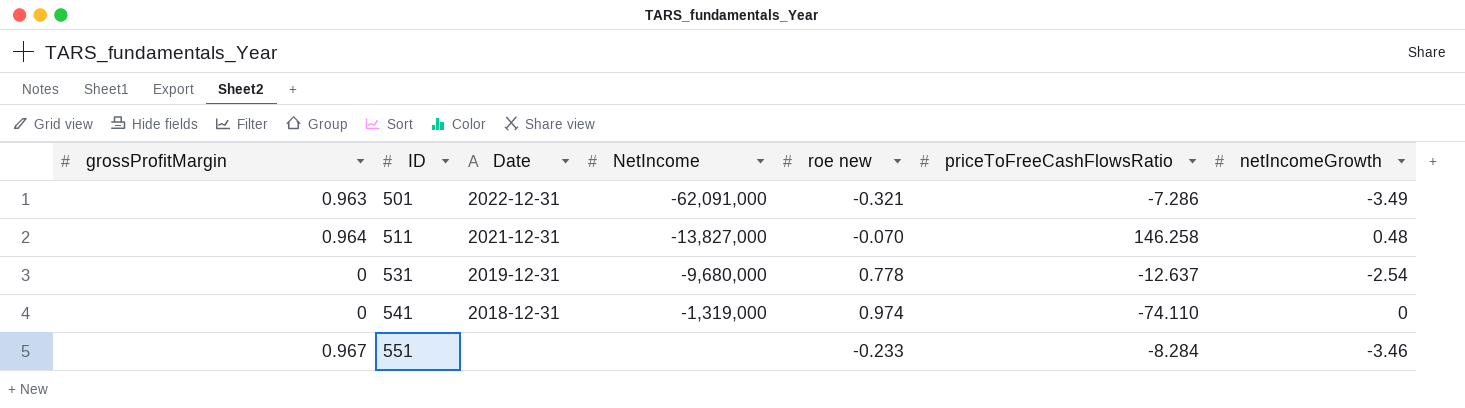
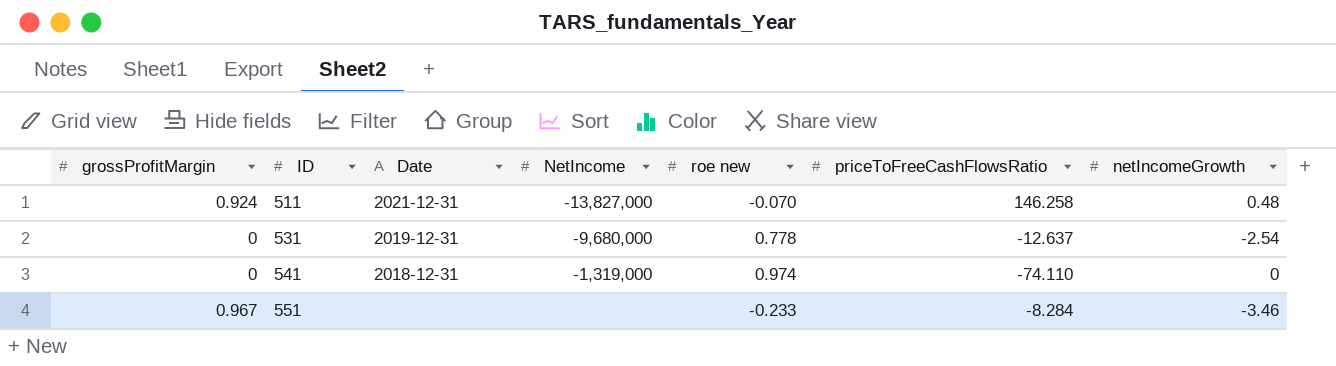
row 501: 0.963 | 2022-12-31 | -62,091,000 | -0.321 | -7.286 | -3.49 -> none
511 | grossProfitMargin: 0.964 -> 0.924

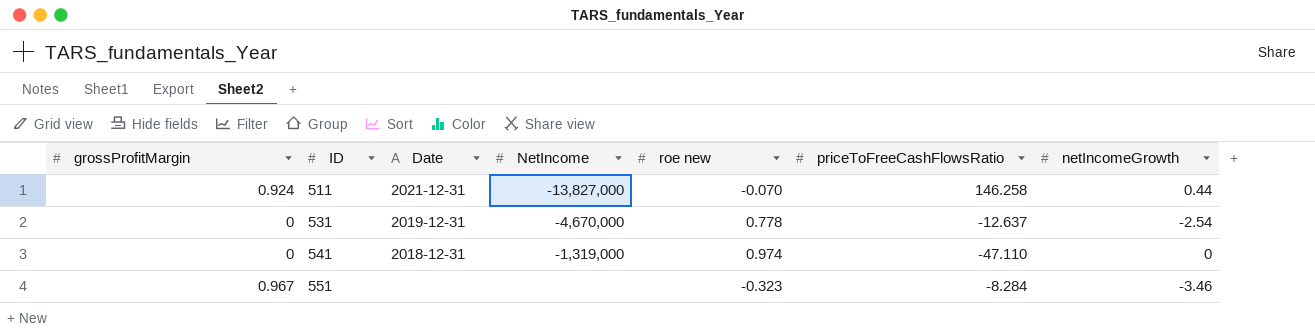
511 | netIncomeGrowth: 0.48 -> 0.44
531 | NetIncome: -9,680,000 -> -4,670,000
541 | priceToFreeCashFlowsRatio: -74.110 -> -47.110
551 | roe new: -0.233 -> -0.323

